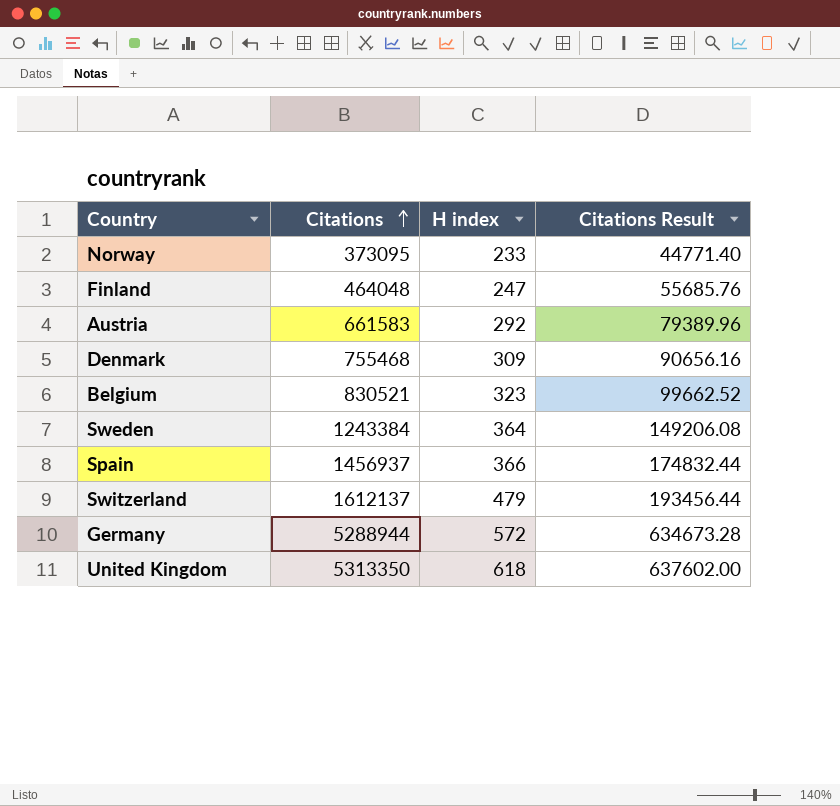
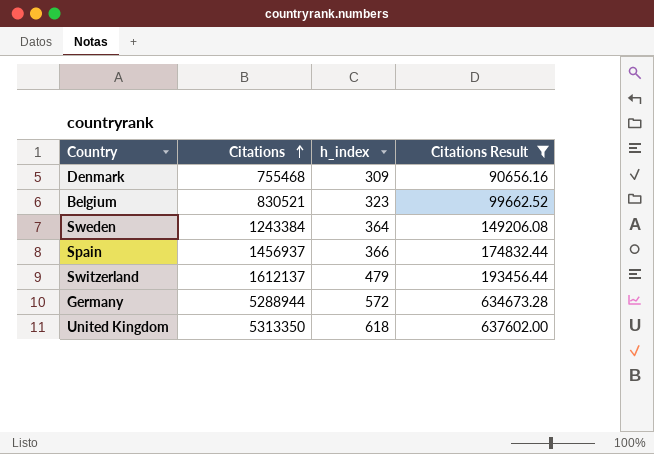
filter: none -> Citations Result >= 90656.16
column name: H index -> h_index

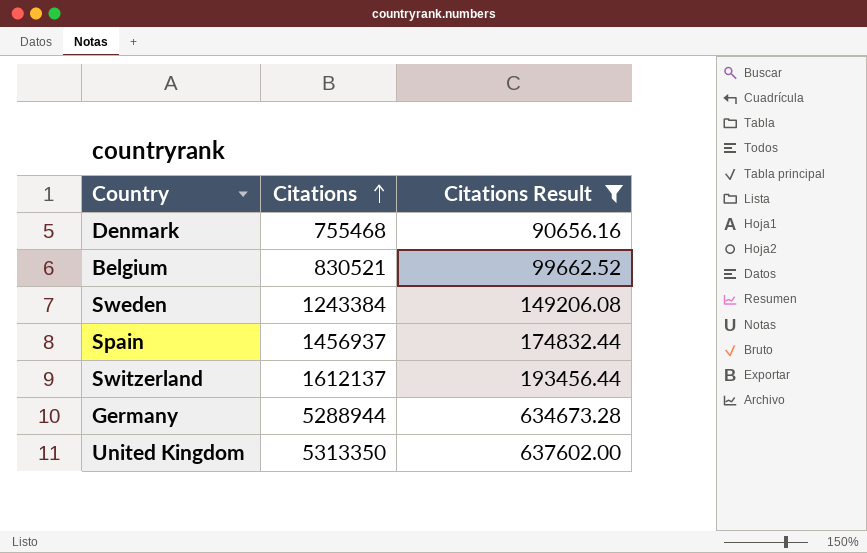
column h_index | position: 3 -> none

